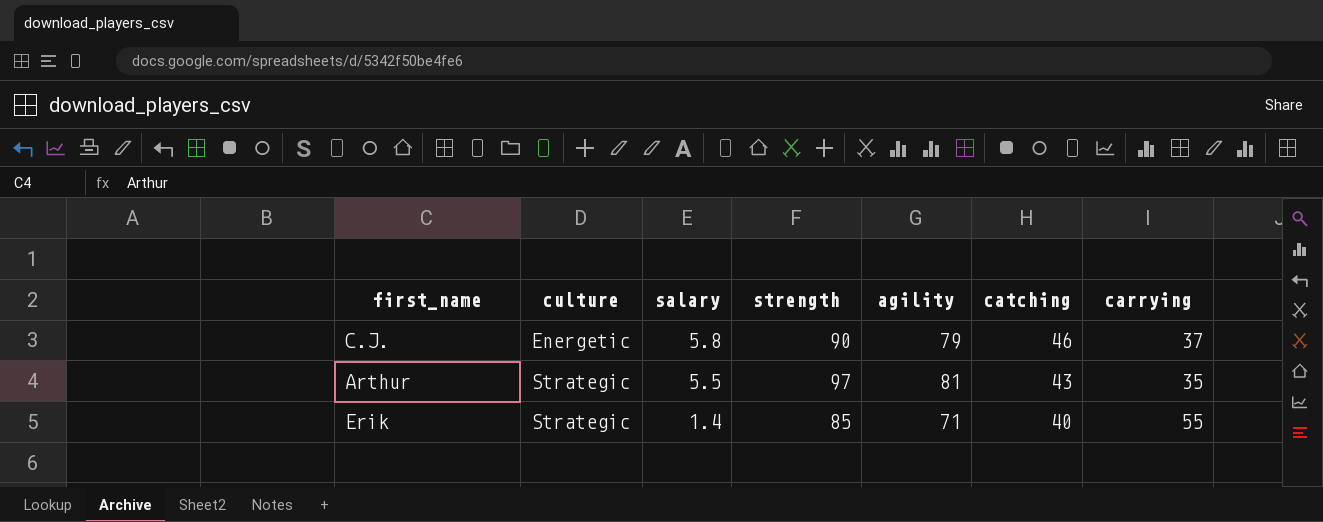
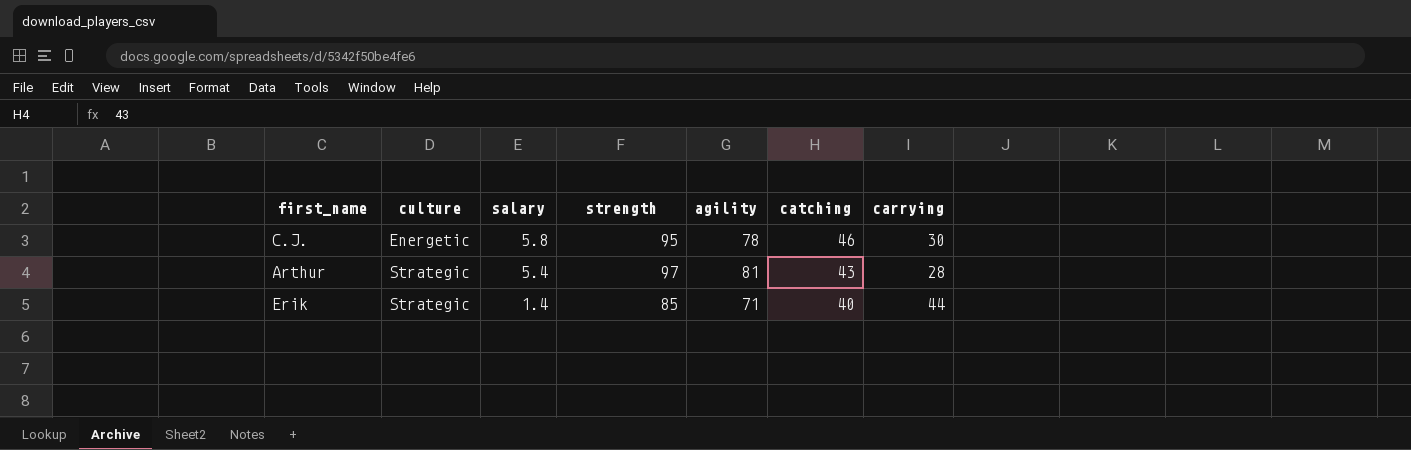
C.J. | strength: 90 -> 95
C.J. | agility: 79 -> 78
C.J. | carrying: 37 -> 30
Arthur | salary: 5.5 -> 5.4
Arthur | carrying: 35 -> 28
Erik | carrying: 55 -> 44

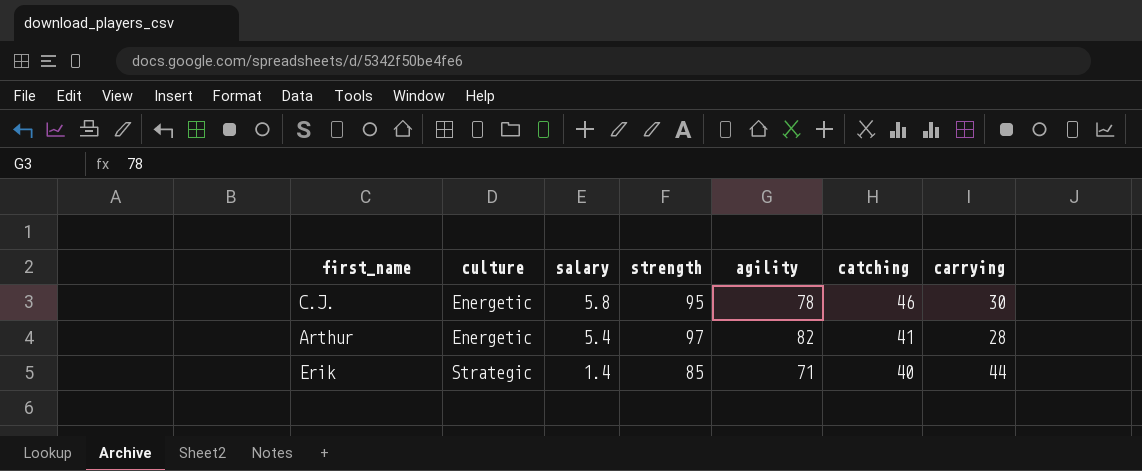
Arthur | culture: Strategic -> Energetic
Arthur | agility: 81 -> 82
Arthur | catching: 43 -> 41

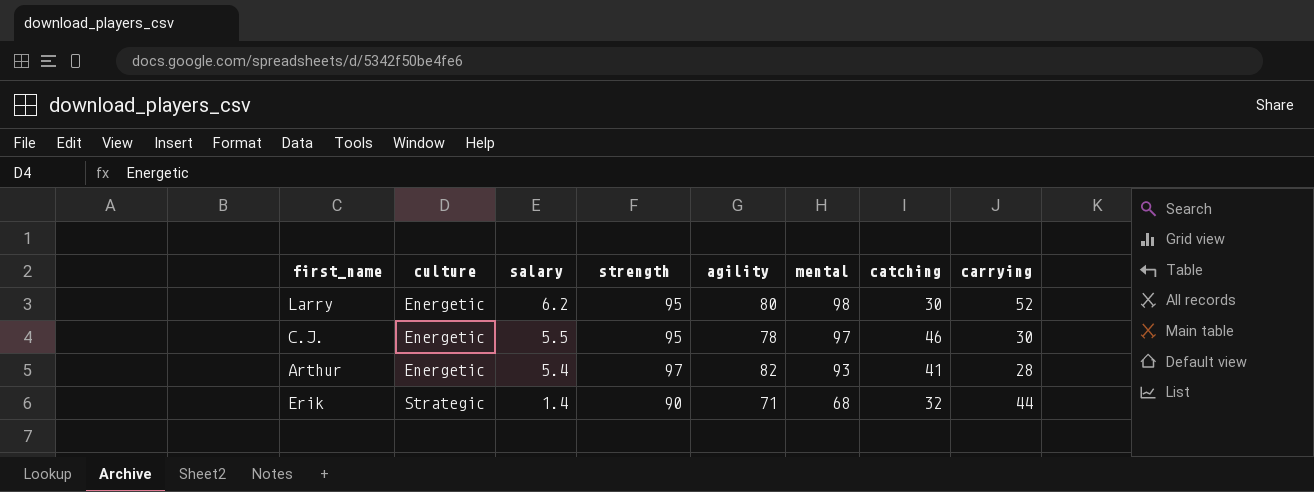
column mental | position: none -> 6
row Larry: none -> Energetic | 6.2 | 95 | 80 | 98 | 30 | 52
C.J. | salary: 5.8 -> 5.5
Erik | strength: 85 -> 90
Erik | catching: 40 -> 32

